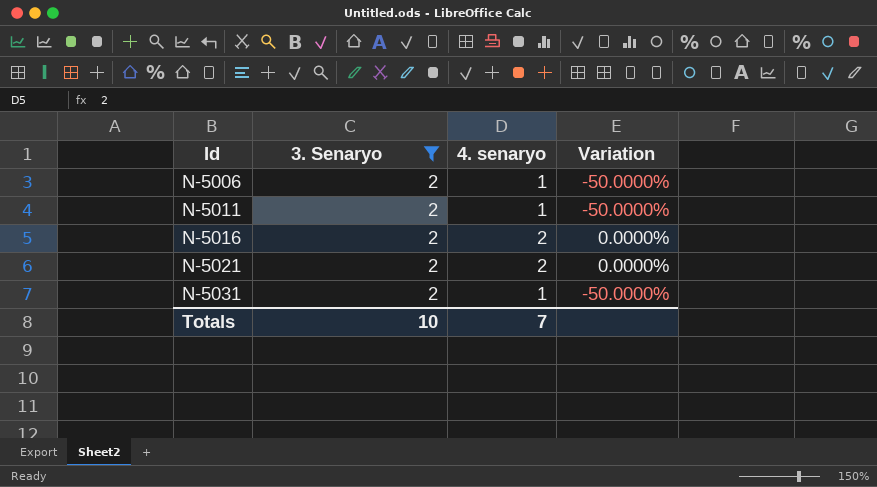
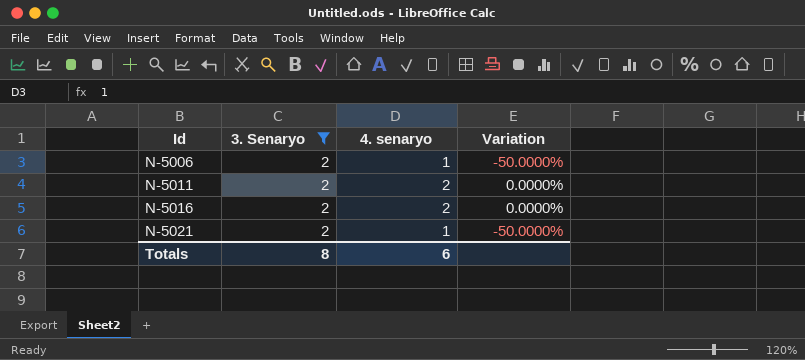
row N-5031: 2 | 1 | -50.0000% -> none
N-5011 | 4. senaryo: 1 -> 2
N-5011 | Variation: -50.0000% -> 0.0000%
N-5021 | 4. senaryo: 2 -> 1
N-5021 | Variation: 0.0000% -> -50.0000%
Totals | 3. Senaryo: 10 -> 8
Totals | 4. senaryo: 7 -> 6

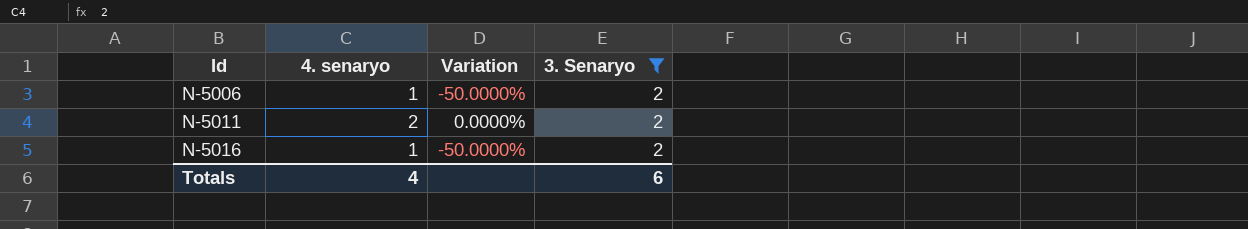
column 3. Senaryo | position: 2 -> 4
row N-5021: 2 | 1 | -50.0000% -> none
N-5016 | 4. senaryo: 2 -> 1
N-5016 | Variation: 0.0000% -> -50.0000%
Totals | 4. senaryo: 6 -> 4
Totals | 3. Senaryo: 8 -> 6

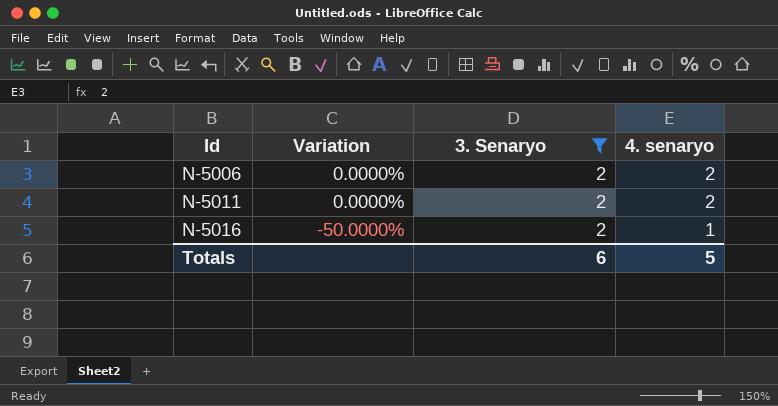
column 4. senaryo | position: 2 -> 4
N-5006 | Variation: -50.0000% -> 0.0000%
N-5006 | 4. senaryo: 1 -> 2
Totals | 4. senaryo: 4 -> 5

